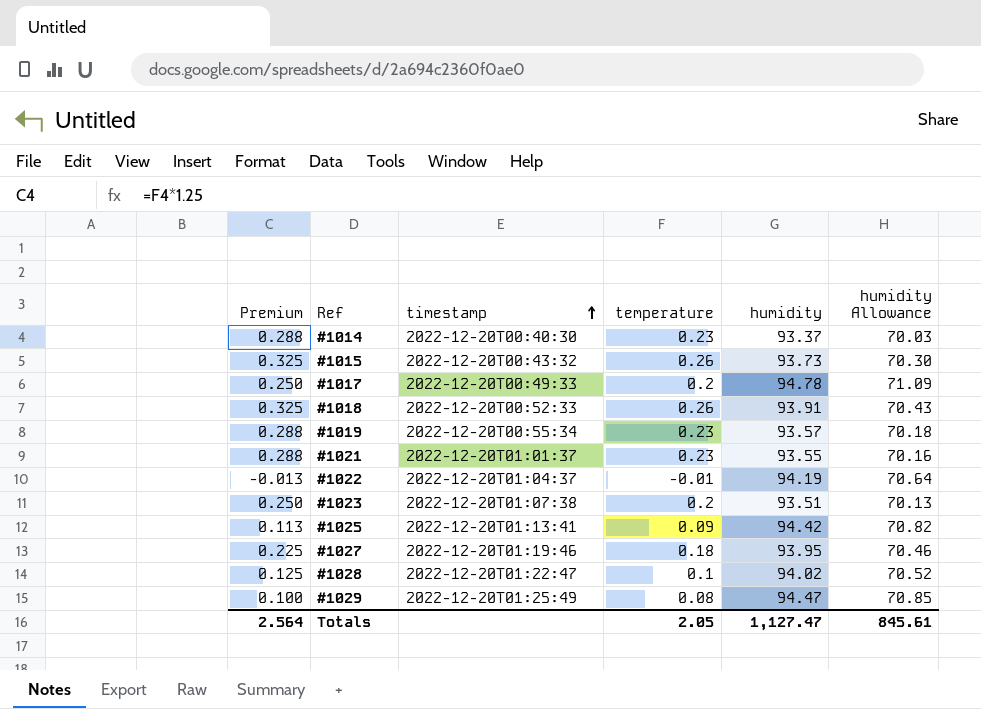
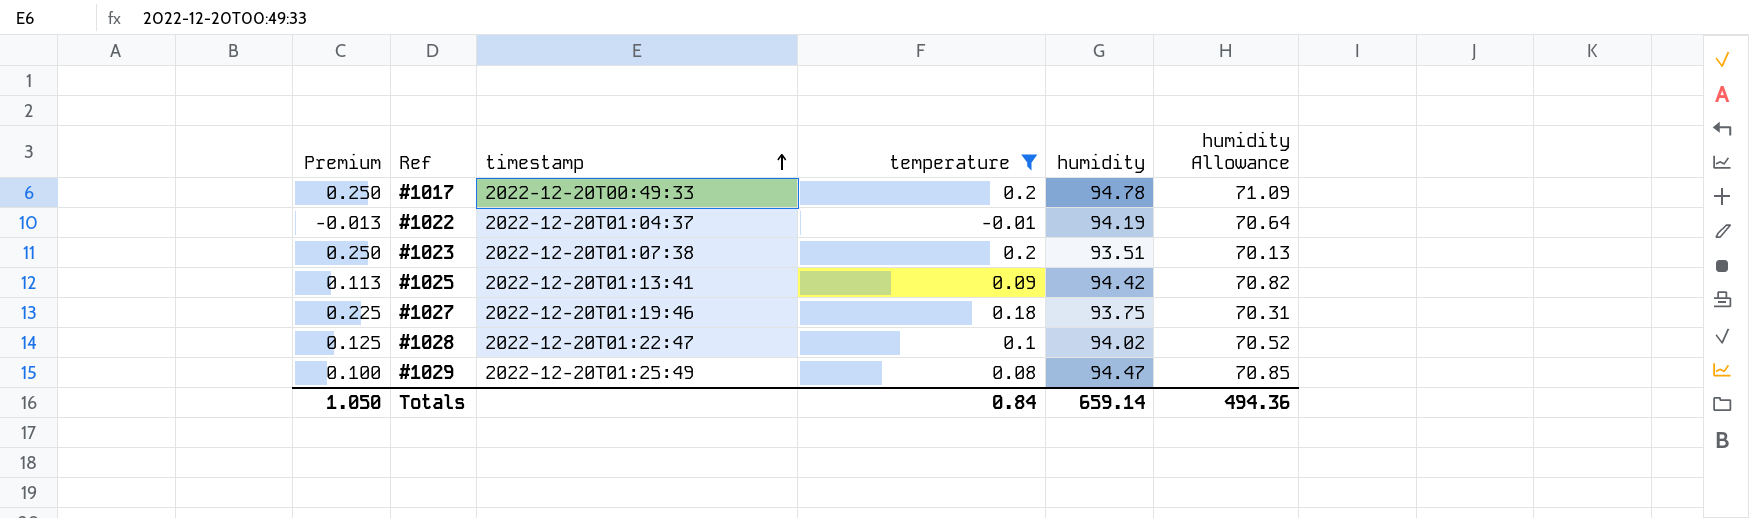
filter: none -> temperature <= 0.2
#1027 | humidity: 93.95 -> 93.75
#1027 | humidity Allowance: 70.46 -> 70.31
Totals | Premium: 2.564 -> 1.050
Totals | temperature: 2.05 -> 0.84
Totals | humidity: 1,127.47 -> 659.14
Totals | humidity Allowance: 845.61 -> 494.36

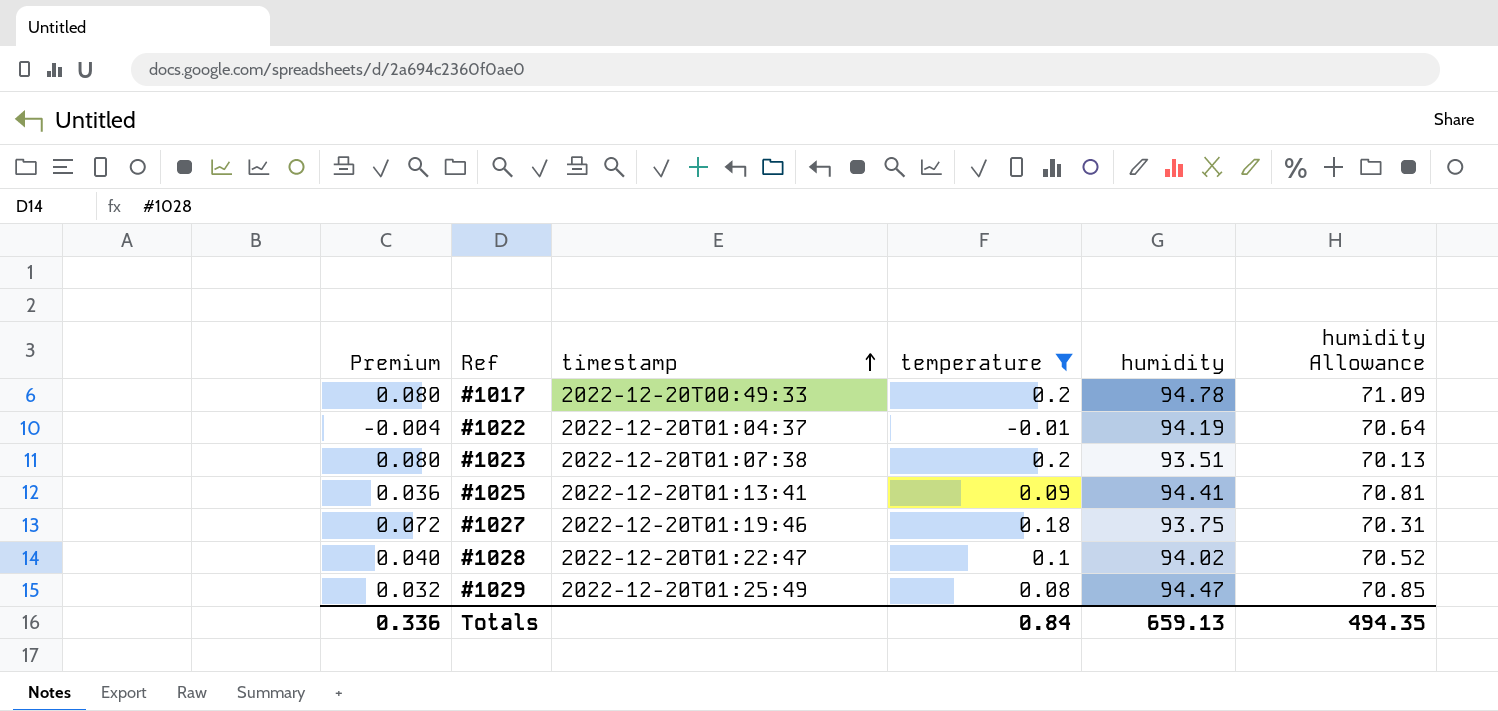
column Premium | formula: [temperature] * 1.25 -> [temperature] * 0.4
#1025 | humidity: 94.42 -> 94.41
#1025 | humidity Allowance: 70.82 -> 70.81
Totals | Premium: 1.050 -> 0.336
Totals | humidity: 659.14 -> 659.13
Totals | humidity Allowance: 494.36 -> 494.35

